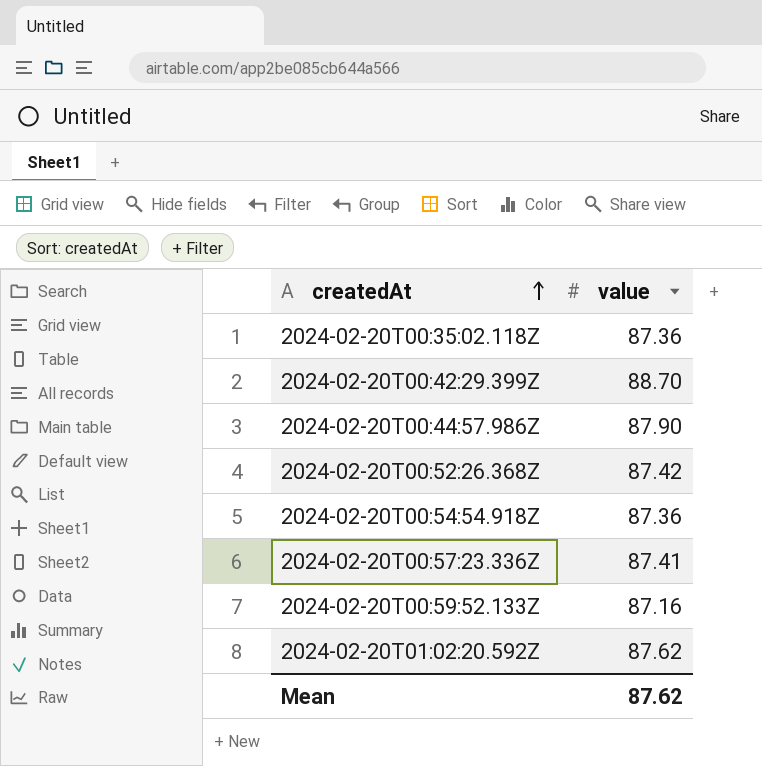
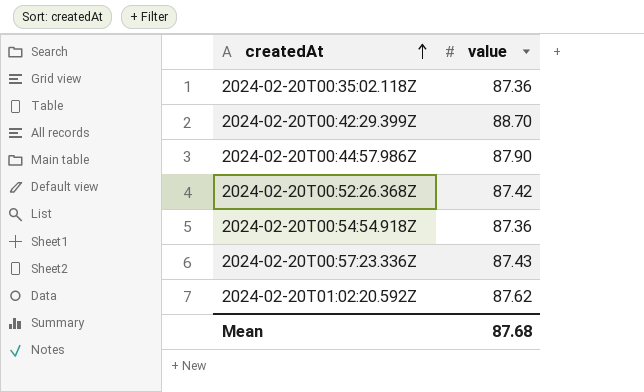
row 2024-02-20T00:59:52.133Z: 87.16 -> none
2024-02-20T00:57:23.336Z | value: 87.41 -> 87.43
Mean | value: 87.62 -> 87.68

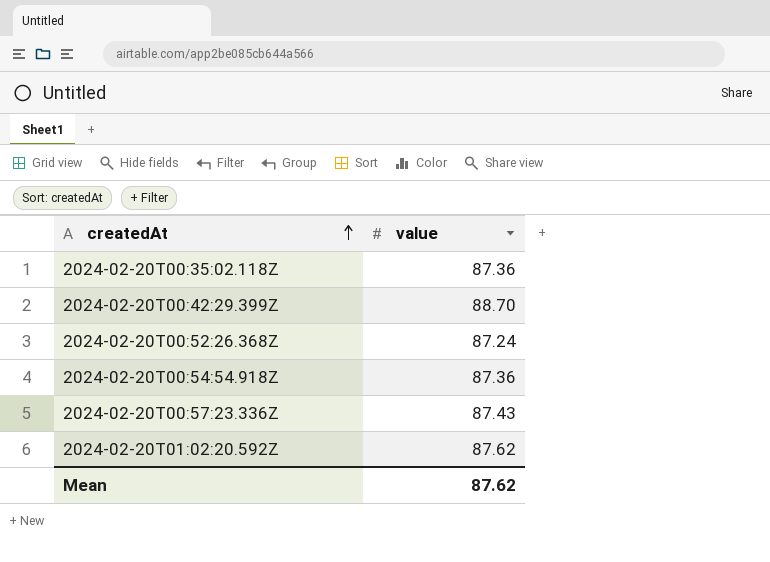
row 2024-02-20T00:44:57.986Z: 87.90 -> none
2024-02-20T00:52:26.368Z | value: 87.42 -> 87.24
Mean | value: 87.68 -> 87.62

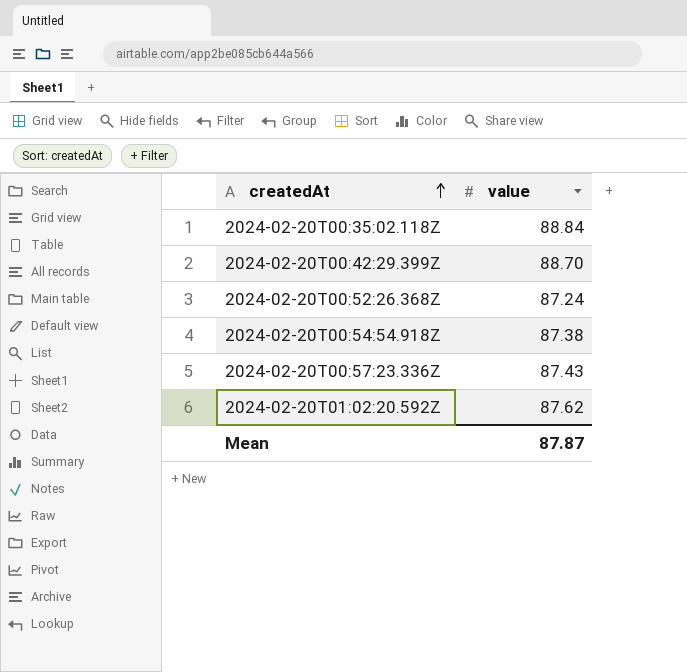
2024-02-20T00:35:02.118Z | value: 87.36 -> 88.84
2024-02-20T00:54:54.918Z | value: 87.36 -> 87.38
Mean | value: 87.62 -> 87.87

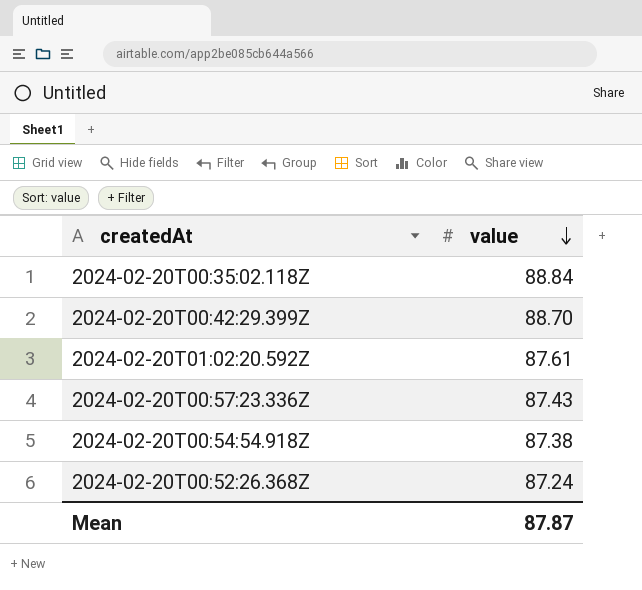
row order: createdAt ascending -> value descending
2024-02-20T01:02:20.592Z | value: 87.62 -> 87.61

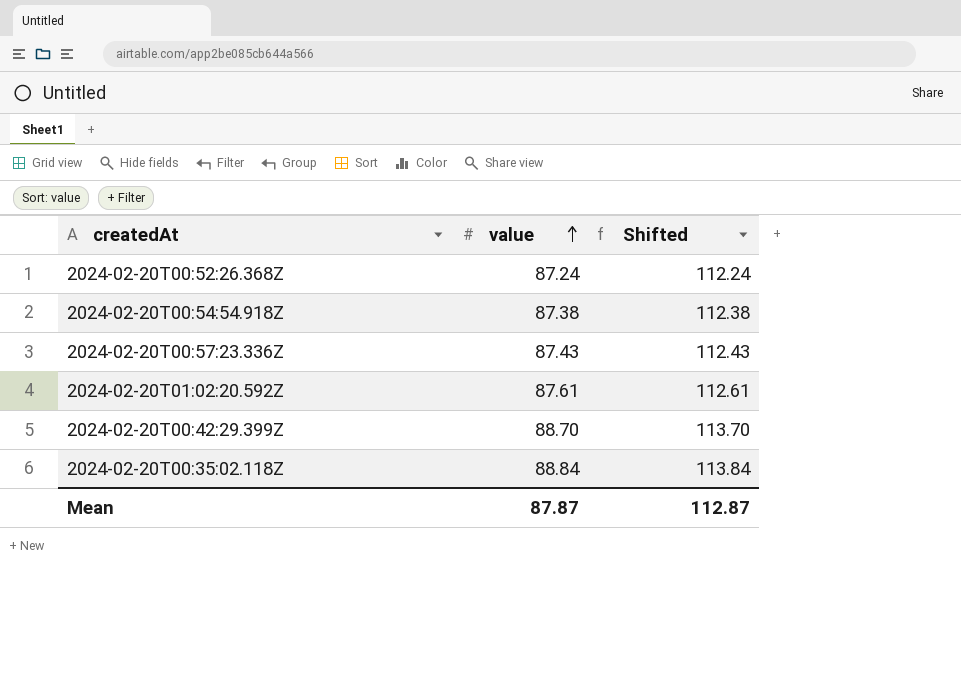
row order: value descending -> value ascending
column Shifted | formula: none -> [value] + 25

